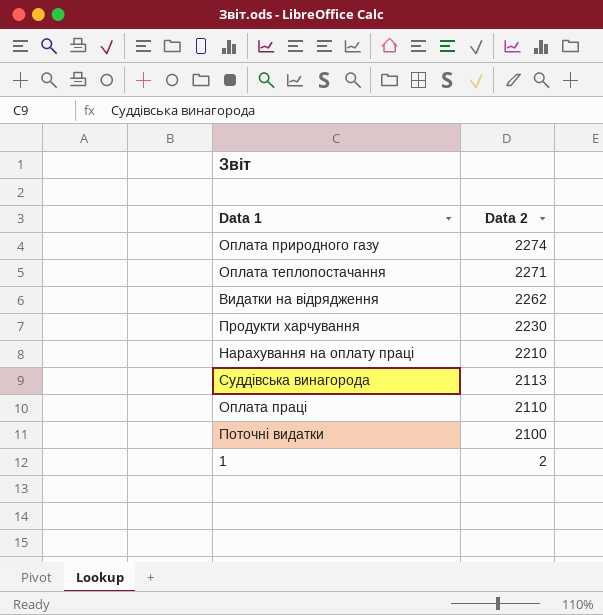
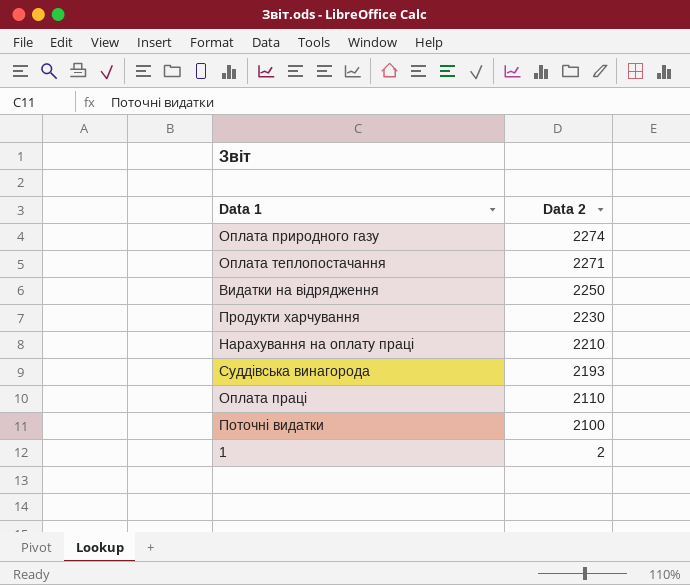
Видатки на відрядження | Data 2: 2262 -> 2250
Суддівська винагорода | Data 2: 2113 -> 2193

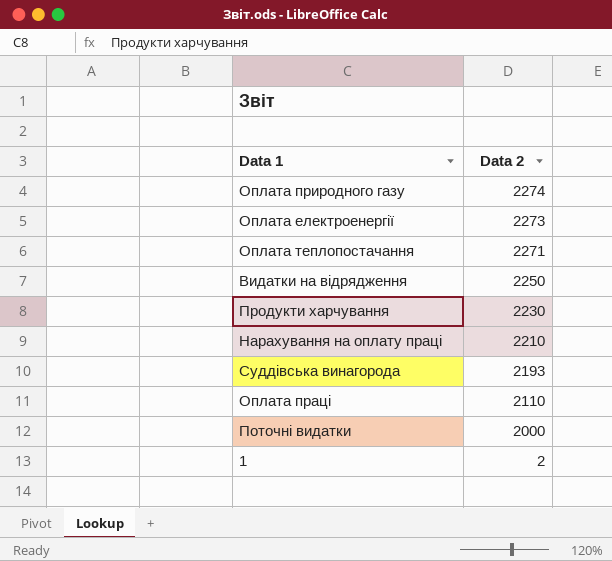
row Оплата електроенергії: none -> 2273
Поточні видатки | Data 2: 2100 -> 2000

